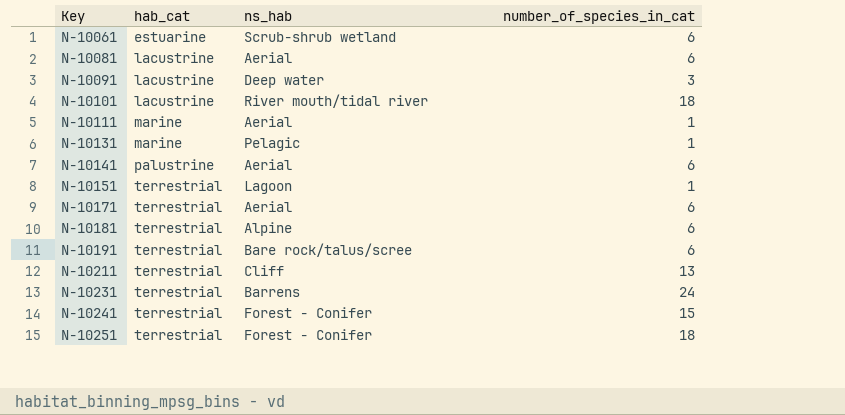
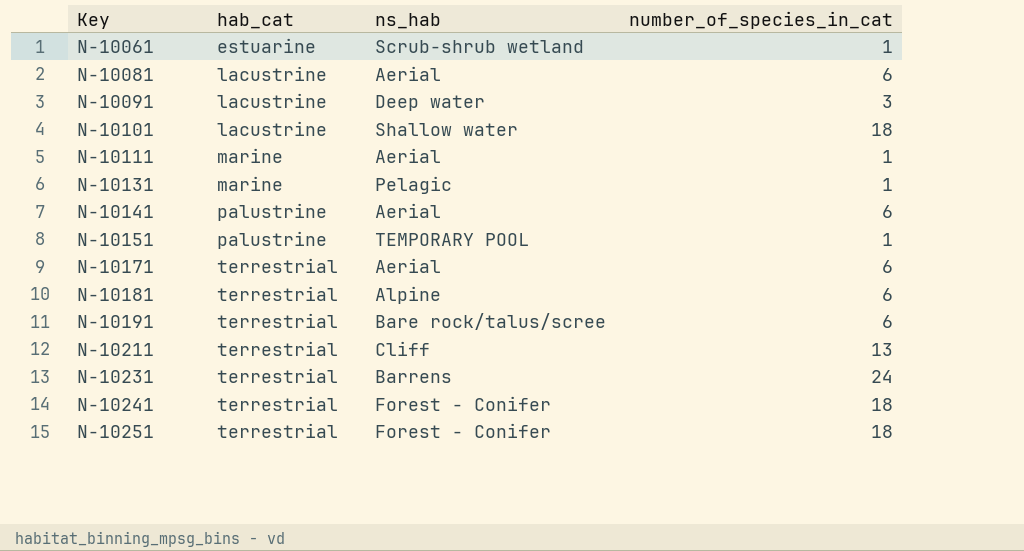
N-10061 | number_of_species_in_cat: 6 -> 1
N-10101 | ns_hab: River mouth/tidal river -> Shallow water
N-10151 | hab_cat: terrestrial -> palustrine
N-10151 | ns_hab: Lagoon -> TEMPORARY POOL
N-10241 | number_of_species_in_cat: 15 -> 18

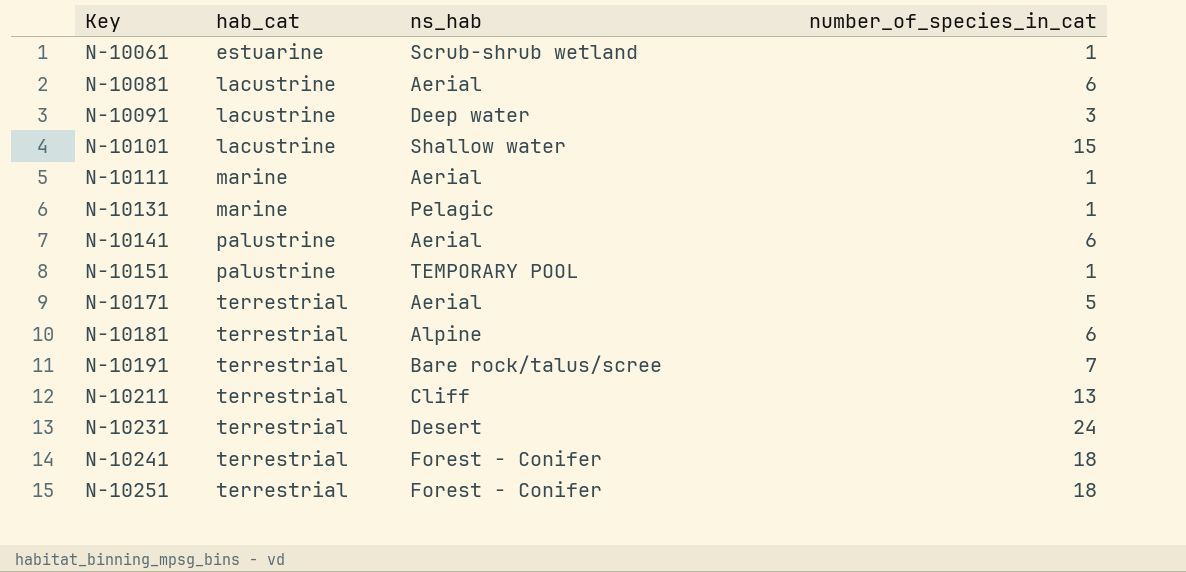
N-10101 | number_of_species_in_cat: 18 -> 15
N-10171 | number_of_species_in_cat: 6 -> 5
N-10191 | number_of_species_in_cat: 6 -> 7
N-10231 | ns_hab: Barrens -> Desert

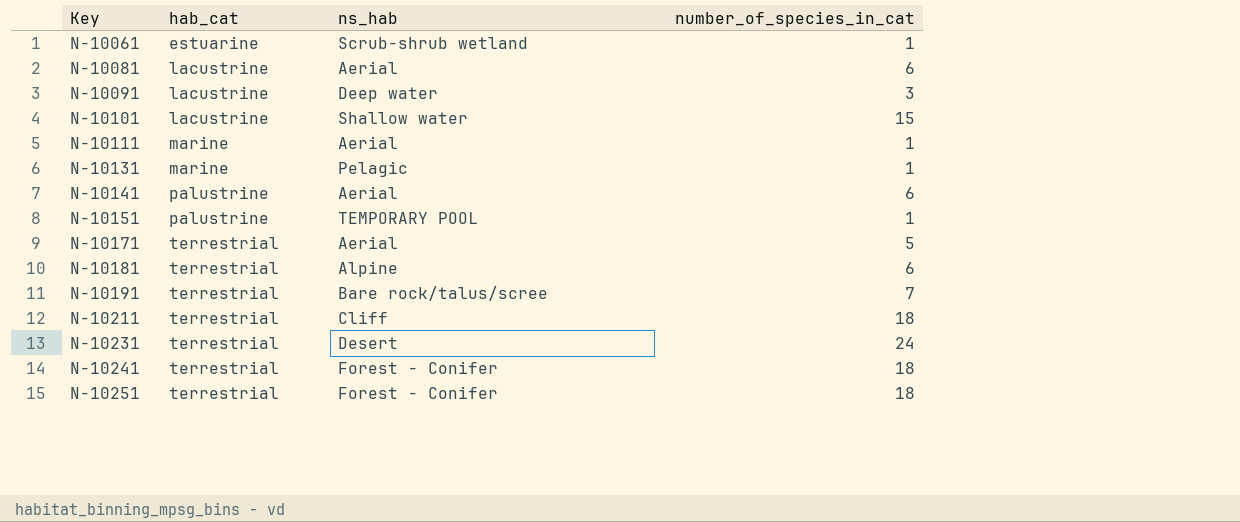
N-10211 | number_of_species_in_cat: 13 -> 18

